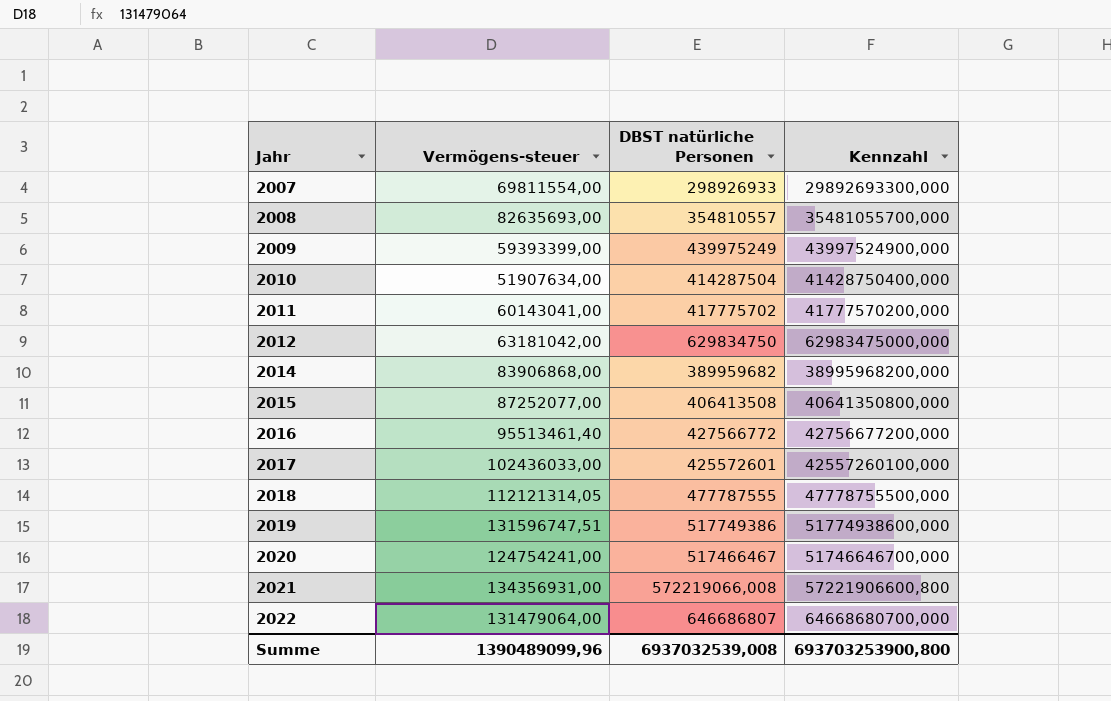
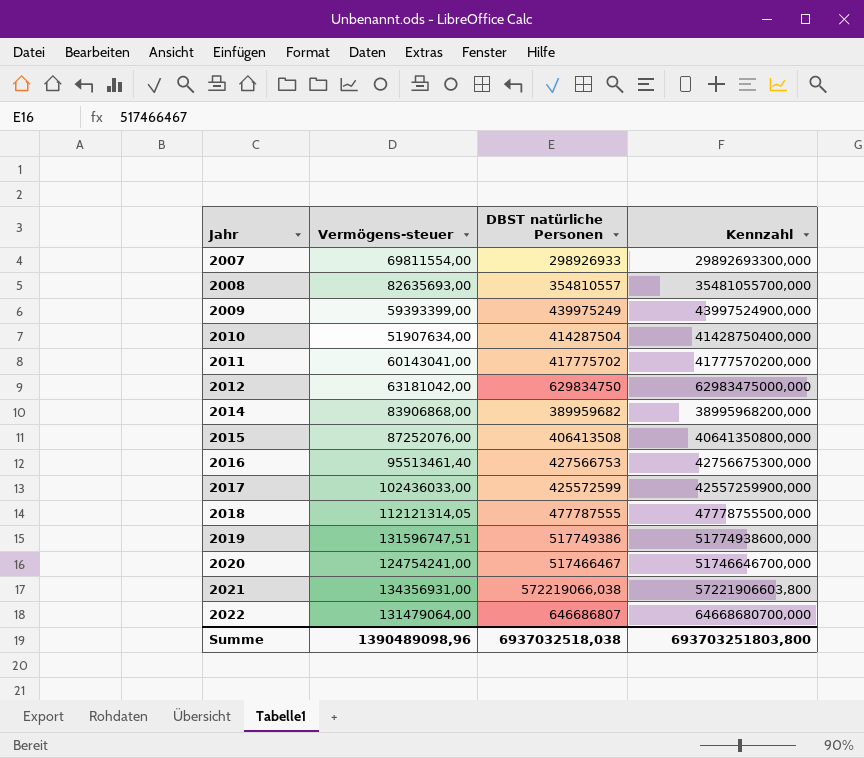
2015 | Vermögens-steuer: 87252077,00 -> 87252076,00
2016 | DBST natürliche Personen: 427566772 -> 427566753
2016 | Kennzahl: 42756677200,000 -> 42756675300,000
2017 | DBST natürliche Personen: 425572601 -> 425572599
2017 | Kennzahl: 42557260100,000 -> 42557259900,000
2021 | DBST natürliche Personen: 572219066,008 -> 572219066,038
2021 | Kennzahl: 57221906600,800 -> 57221906603,800
Summe | Vermögens-steuer: 1390489099,96 -> 1390489098,96
Summe | DBST natürliche Personen: 6937032539,008 -> 6937032518,038
Summe | Kennzahl: 693703253900,800 -> 693703251803,800

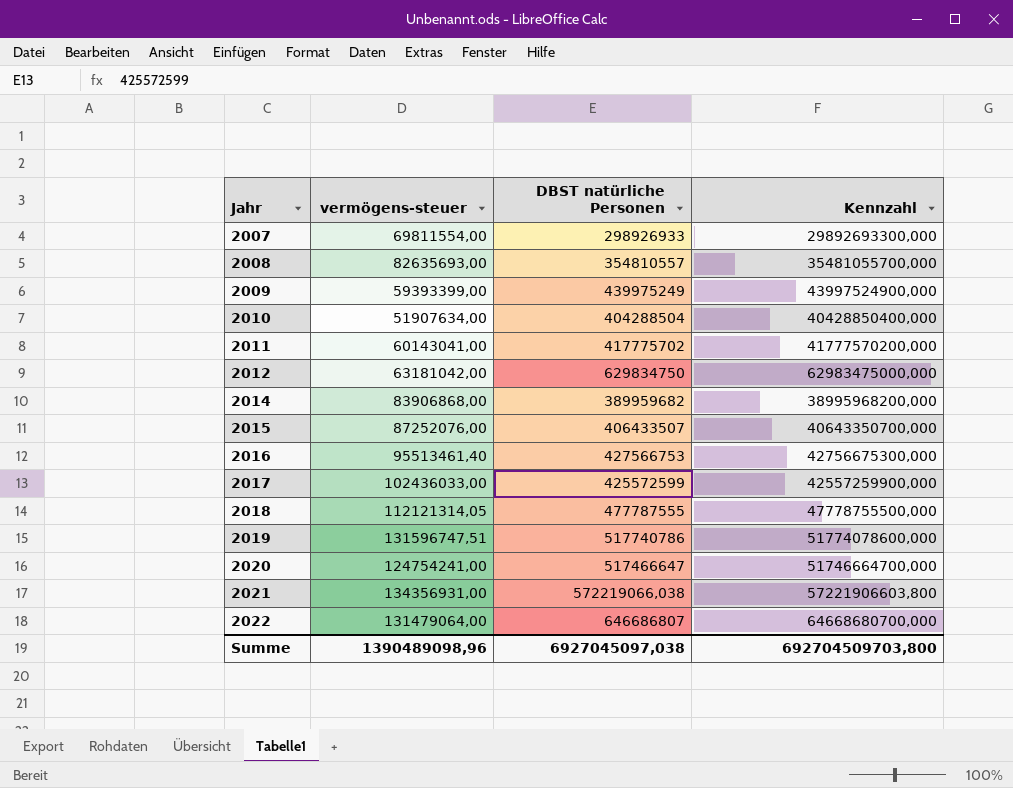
column name: Vermögens-steuer -> vermögens-steuer
2010 | DBST natürliche Personen: 414287504 -> 404288504
2010 | Kennzahl: 41428750400,000 -> 40428850400,000
2015 | DBST natürliche Personen: 406413508 -> 406433507
2015 | Kennzahl: 40641350800,000 -> 40643350700,000
2019 | DBST natürliche Personen: 517749386 -> 517740786
2019 | Kennzahl: 51774938600,000 -> 51774078600,000
2020 | DBST natürliche Personen: 517466467 -> 517466647
2020 | Kennzahl: 51746646700,000 -> 51746664700,000
Summe | DBST natürliche Personen: 6937032518,038 -> 6927045097,038
Summe | Kennzahl: 693703251803,800 -> 692704509703,800

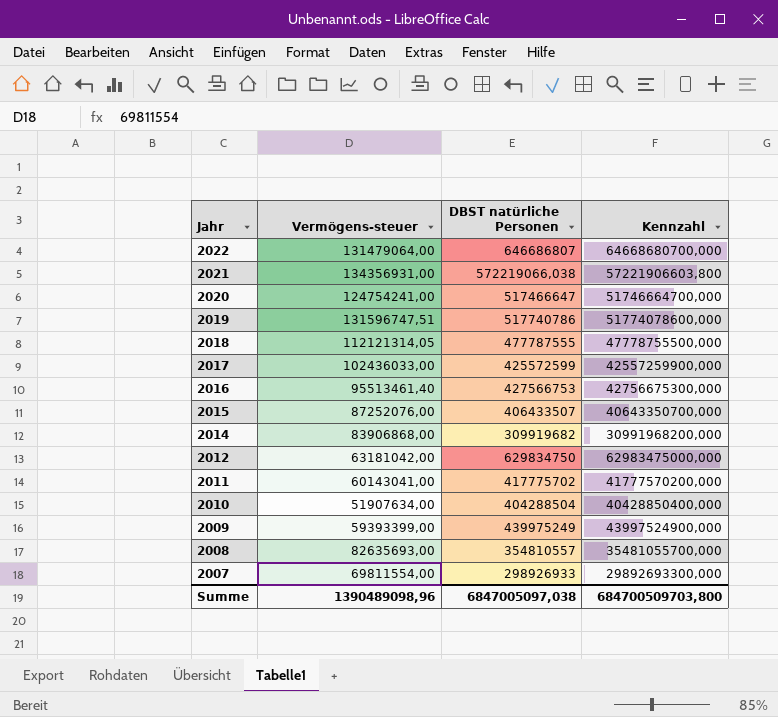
row order: Jahr ascending -> Jahr descending
column name: vermögens-steuer -> Vermögens-steuer
2014 | DBST natürliche Personen: 389959682 -> 309919682
2014 | Kennzahl: 38995968200,000 -> 30991968200,000
Summe | DBST natürliche Personen: 6927045097,038 -> 6847005097,038
Summe | Kennzahl: 692704509703,800 -> 684700509703,800

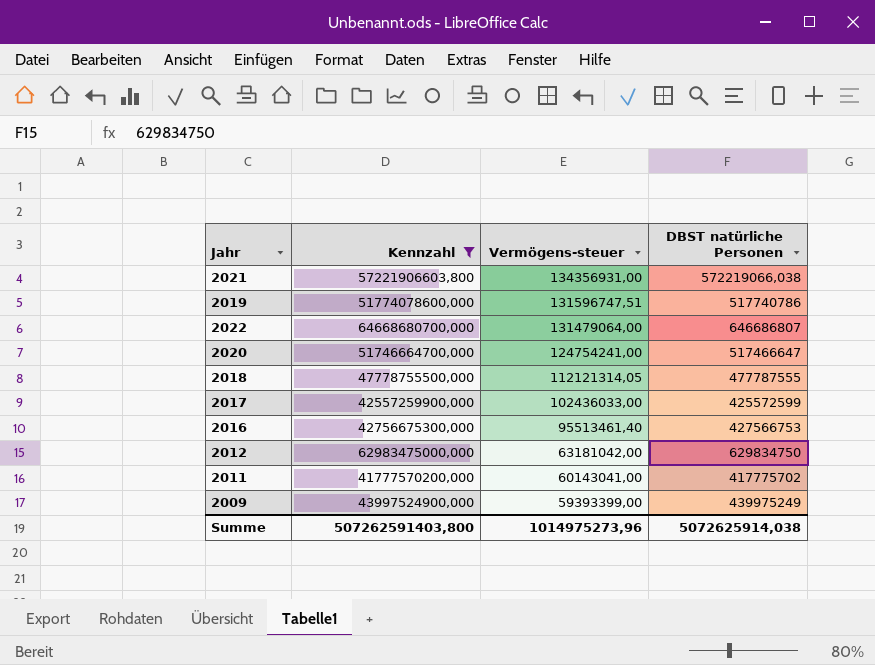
filter: none -> Kennzahl >= 41777570200,000
row order: Jahr descending -> Vermögens-steuer descending
column Kennzahl | position: 4 -> 2
Summe | Kennzahl: 684700509703,800 -> 507262591403,800
Summe | Vermögens-steuer: 1390489098,96 -> 1014975273,96
Summe | DBST natürliche Personen: 6847005097,038 -> 5072625914,038

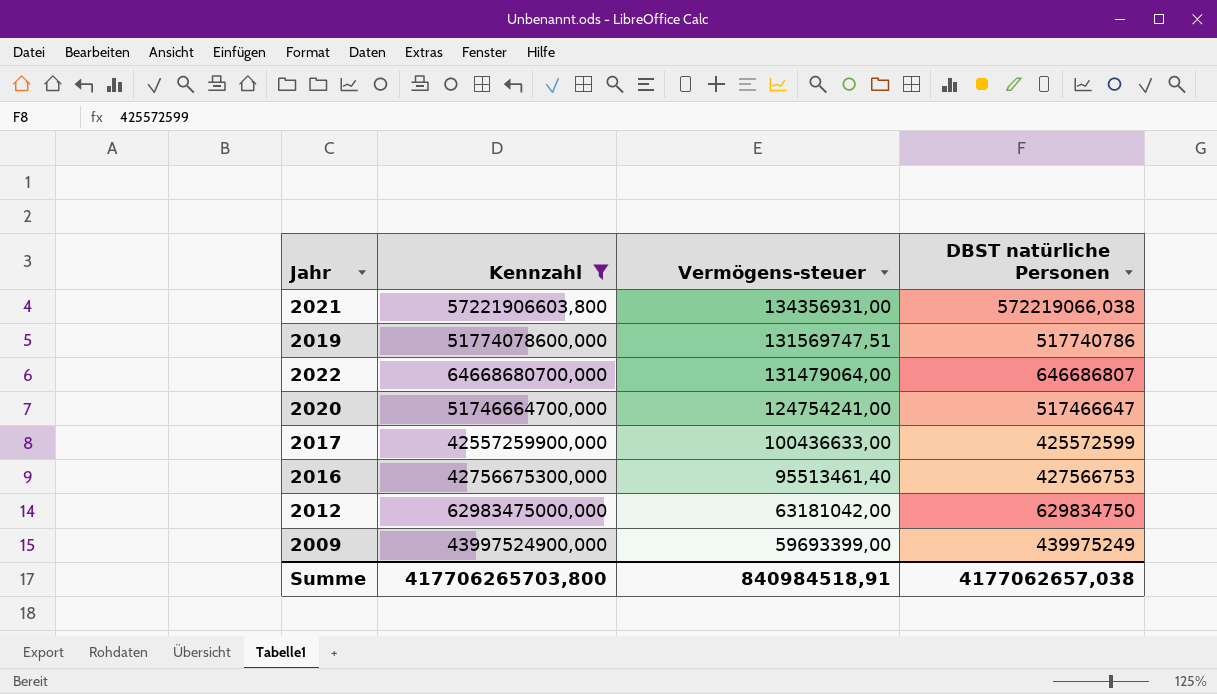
row 2018: 47778755500,000 | 112121314,05 | 477787555 -> none
row 2011: 41777570200,000 | 60143041,00 | 417775702 -> none
2019 | Vermögens-steuer: 131596747,51 -> 131569747,51
2017 | Vermögens-steuer: 102436033,00 -> 100436633,00
2009 | Vermögens-steuer: 59393399,00 -> 59693399,00
Summe | Kennzahl: 507262591403,800 -> 417706265703,800
Summe | Vermögens-steuer: 1014975273,96 -> 840984518,91
Summe | DBST natürliche Personen: 5072625914,038 -> 4177062657,038

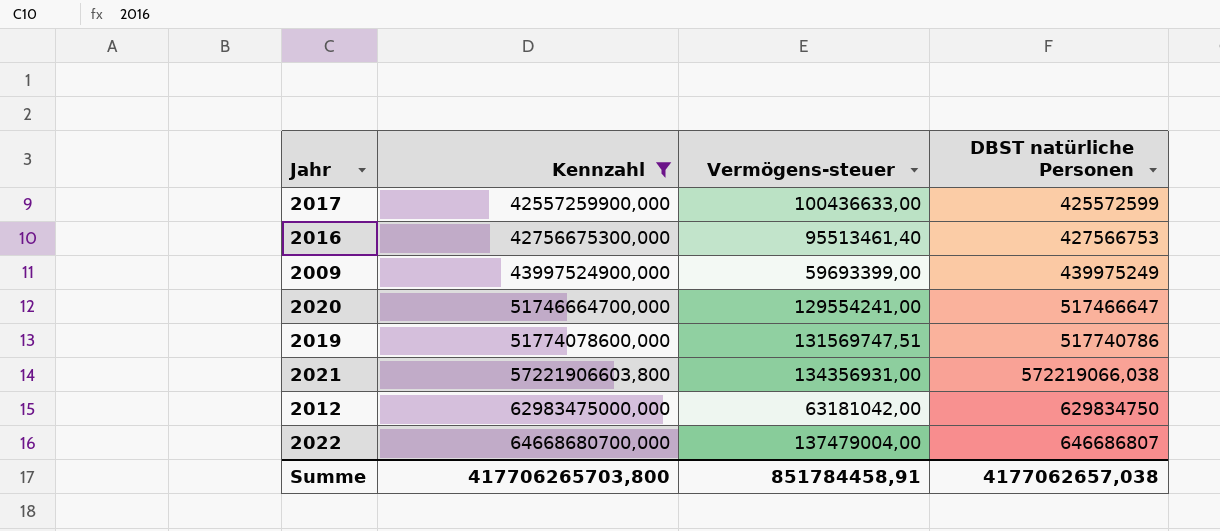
row order: Vermögens-steuer descending -> Kennzahl ascending
2020 | Vermögens-steuer: 124754241,00 -> 129554241,00
2022 | Vermögens-steuer: 131479064,00 -> 137479004,00
Summe | Vermögens-steuer: 840984518,91 -> 851784458,91

